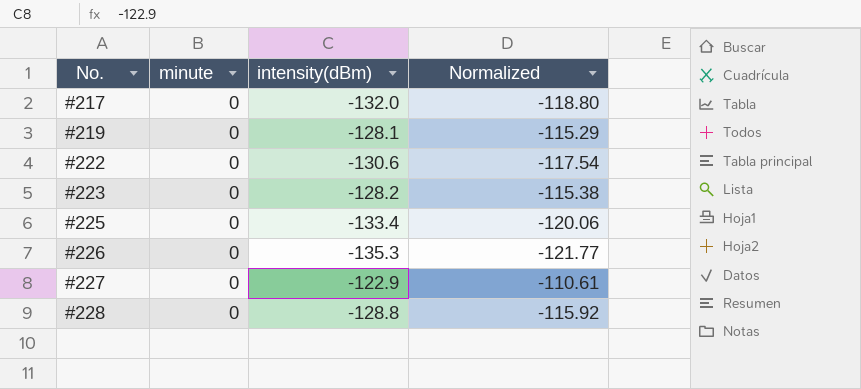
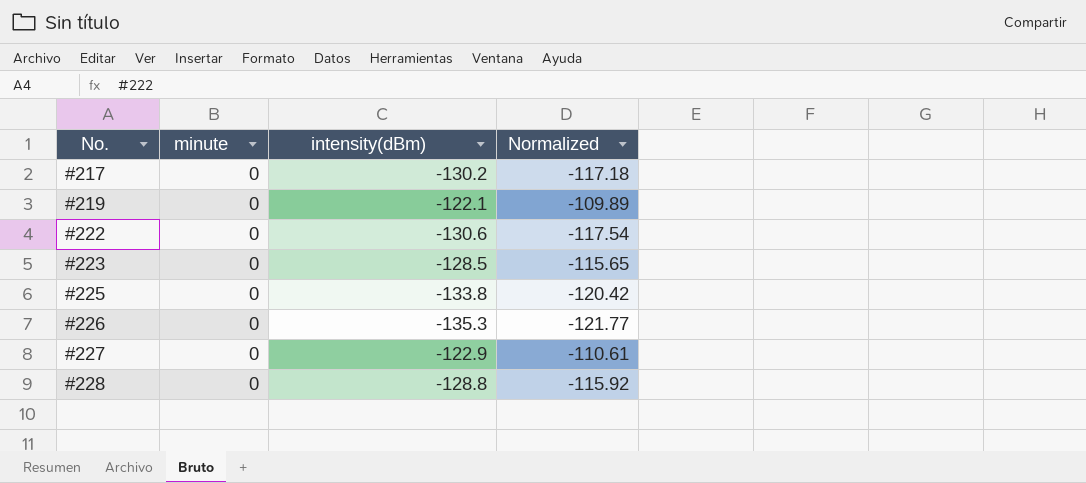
#217 | intensity(dBm): -132.0 -> -130.2
#217 | Normalized: -118.80 -> -117.18
#219 | intensity(dBm): -128.1 -> -122.1
#219 | Normalized: -115.29 -> -109.89
#223 | intensity(dBm): -128.2 -> -128.5
#223 | Normalized: -115.38 -> -115.65
#225 | intensity(dBm): -133.4 -> -133.8
#225 | Normalized: -120.06 -> -120.42

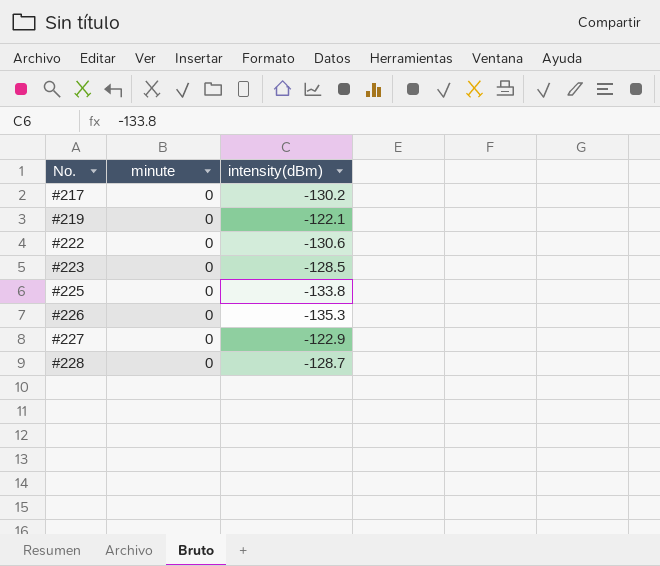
column Normalized | formula: [intensity(dBm)] * 0.9 -> none
#228 | intensity(dBm): -128.8 -> -128.7

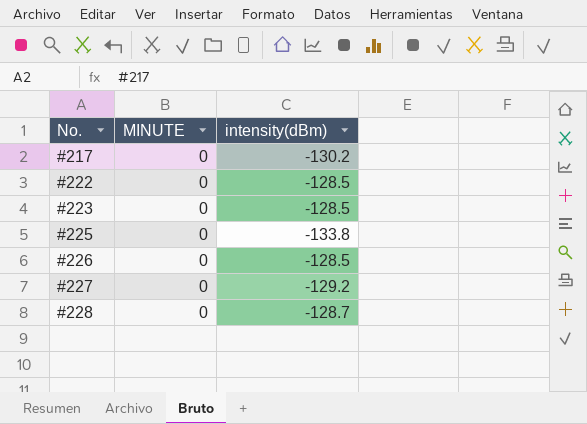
column name: minute -> MINUTE
row #219: 0 | -122.1 -> none
#222 | intensity(dBm): -130.6 -> -128.5
#226 | intensity(dBm): -135.3 -> -128.5
#227 | intensity(dBm): -122.9 -> -129.2

